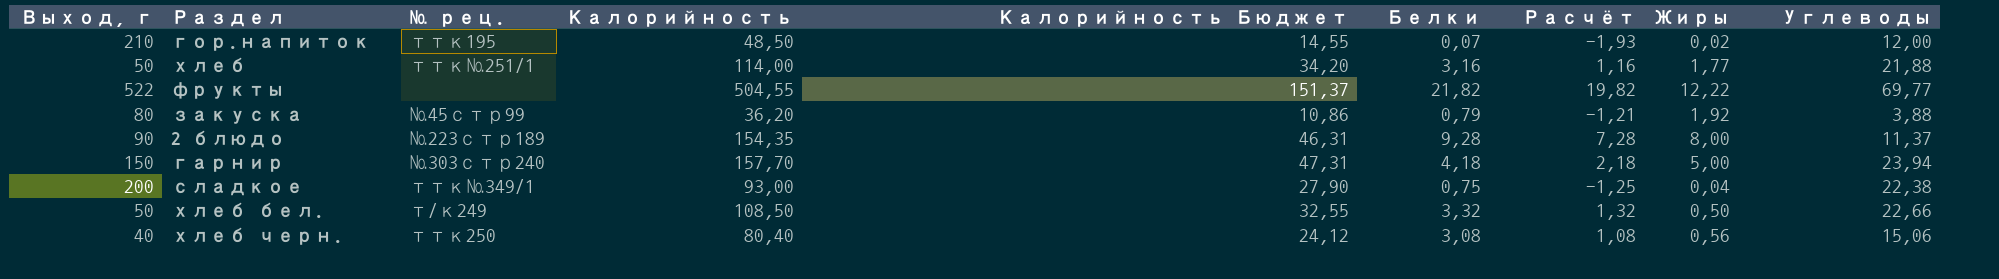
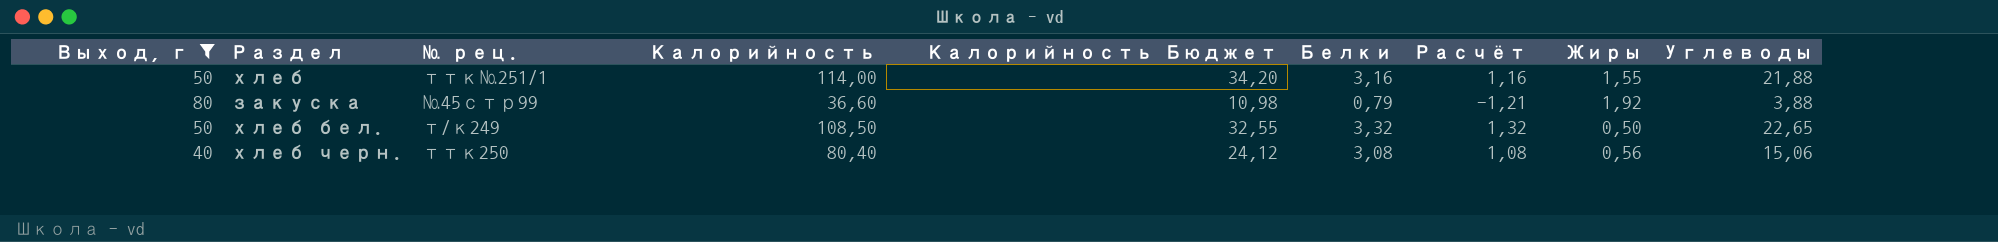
filter: none -> Выход, г <= 80
хлеб | Жиры: 1,77 -> 1,55
закуска | Калорийность: 36,20 -> 36,60
закуска | Калорийность Бюджет: 10,86 -> 10,98
хлеб бел. | Углеводы: 22,66 -> 22,65

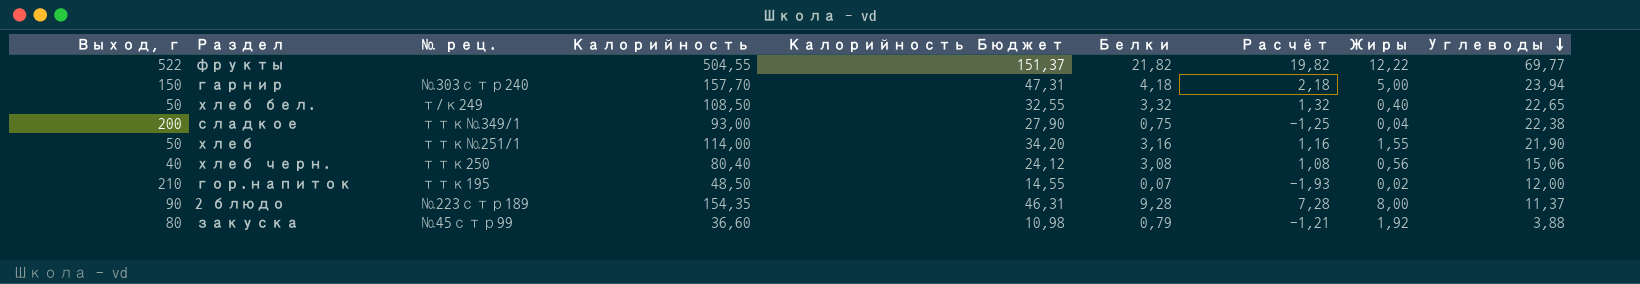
filter: Выход, г <= 80 -> none
row order: none -> Углеводы descending
хлеб бел. | Жиры: 0,50 -> 0,40
хлеб | Углеводы: 21,88 -> 21,90

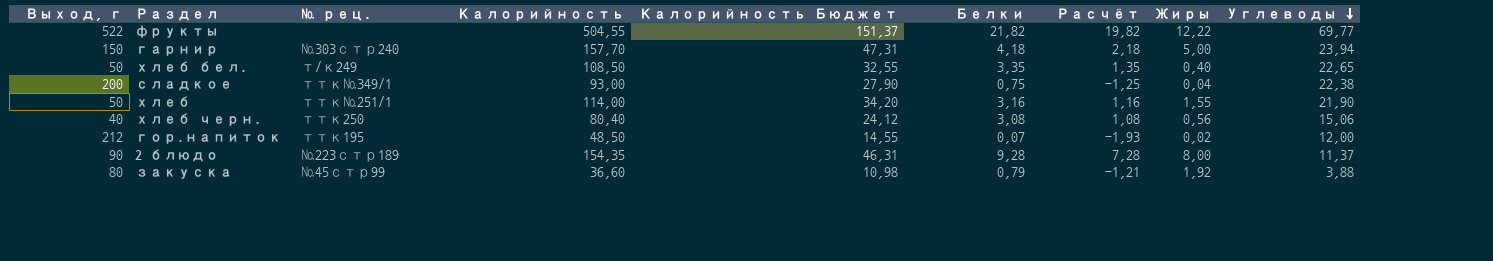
хлеб бел. | Белки: 3,32 -> 3,35
хлеб бел. | Расчёт: 1,32 -> 1,35
гор.напиток | Выход, г: 210 -> 212

